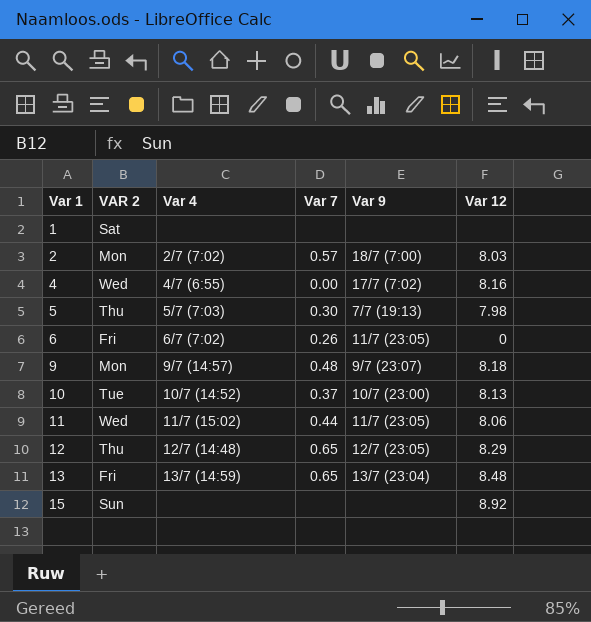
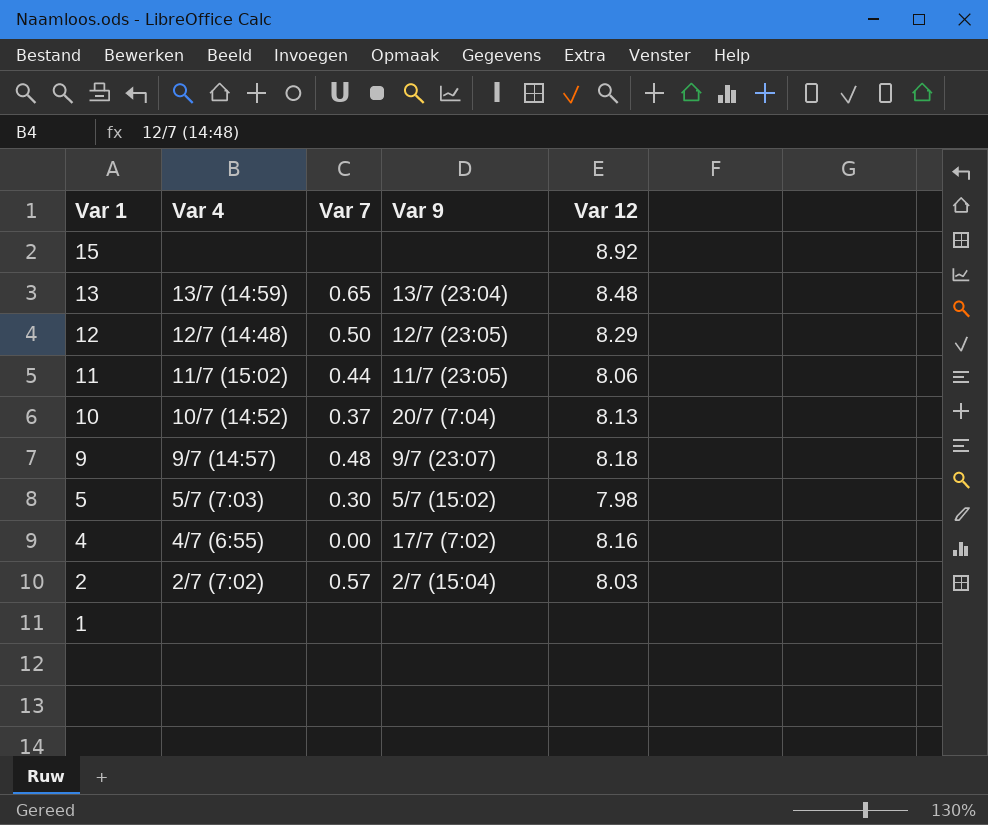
row order: Var 1 ascending -> Var 1 descending
column VAR 2 | position: 2 -> none
row 6: Fri | 6/7 (7:02) | 0.26 | 11/7 (23:05) | 0 -> none
12 | Var 7: 0.65 -> 0.50
10 | Var 9: 10/7 (23:00) -> 20/7 (7:04)
5 | Var 9: 7/7 (19:13) -> 5/7 (15:02)
2 | Var 9: 18/7 (7:00) -> 2/7 (15:04)

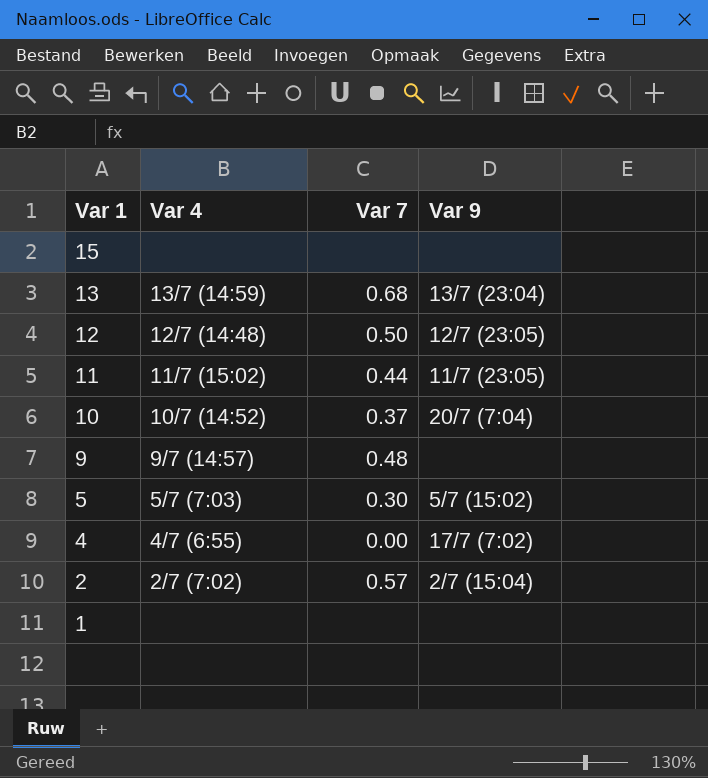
column Var 12 | position: 5 -> none
13 | Var 7: 0.65 -> 0.68
9 | Var 9: 9/7 (23:07) -> none

